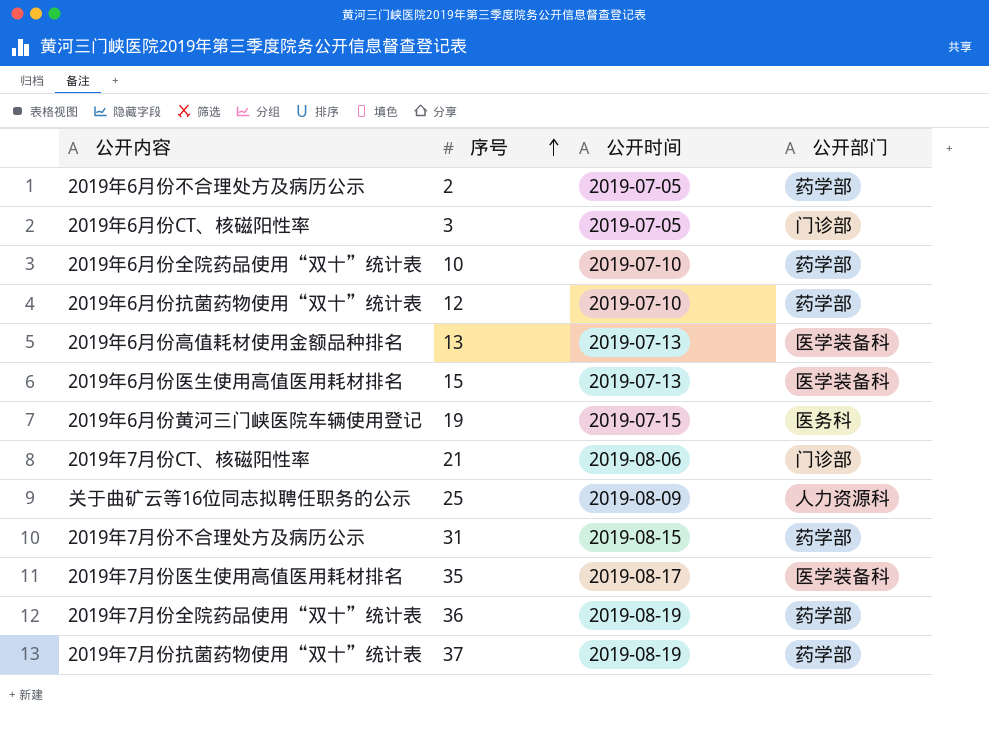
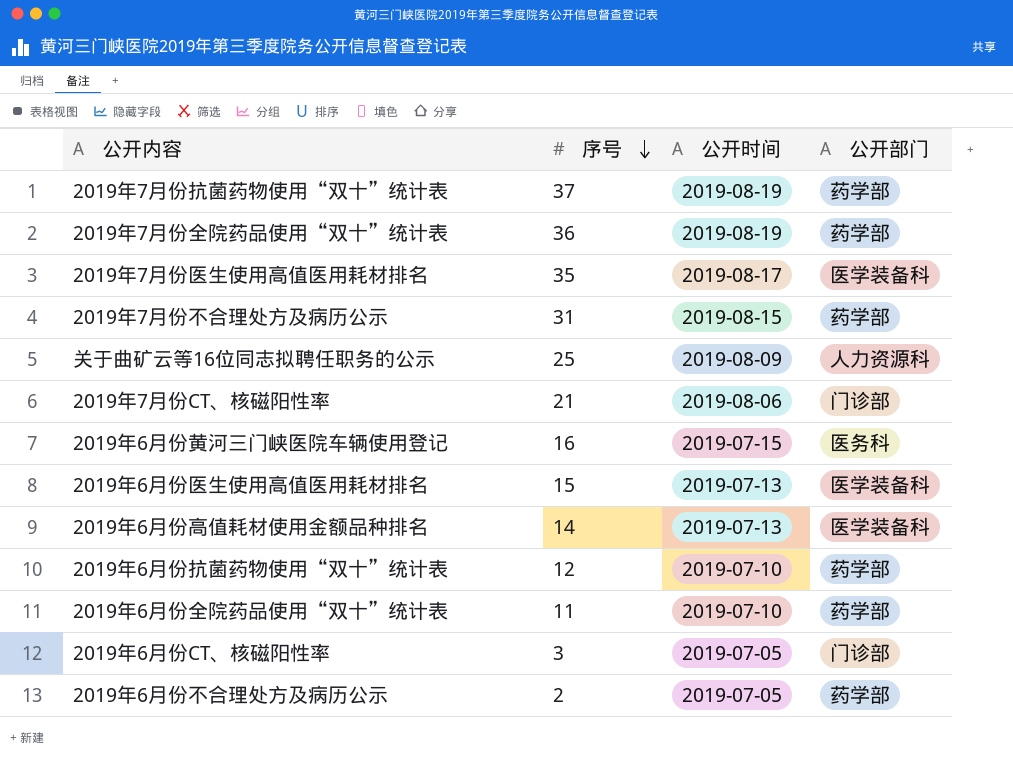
row order: 序号 ascending -> 序号 descending
2019年6月份黄河三门峡医院车辆使用登记 | 序号: 19 -> 16
2019年6月份高值耗材使用金额品种排名 | 序号: 13 -> 14
2019年6月份全院药品使用“双十”统计表 | 序号: 10 -> 11

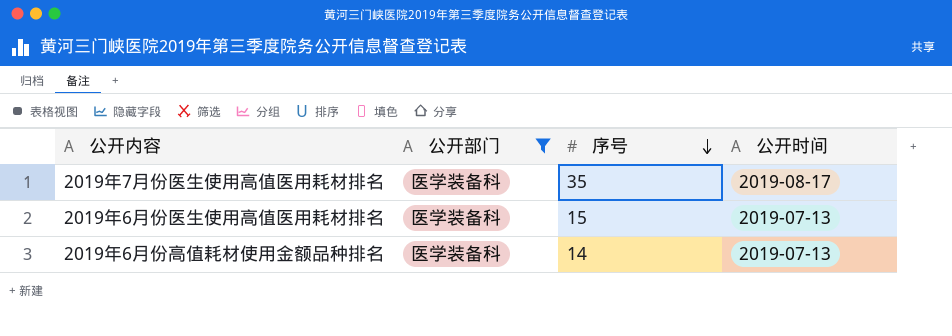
filter: none -> 公开部门 = 医学装备科
column 公开部门 | position: 4 -> 2

